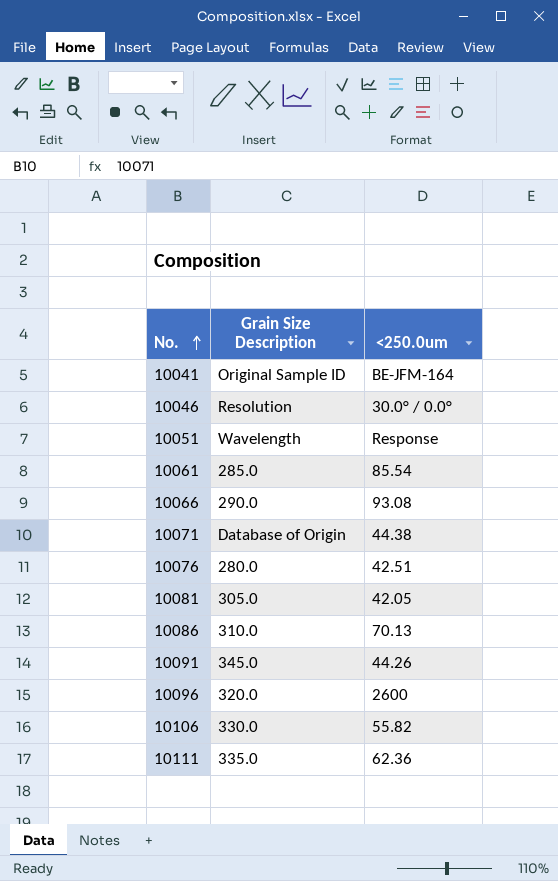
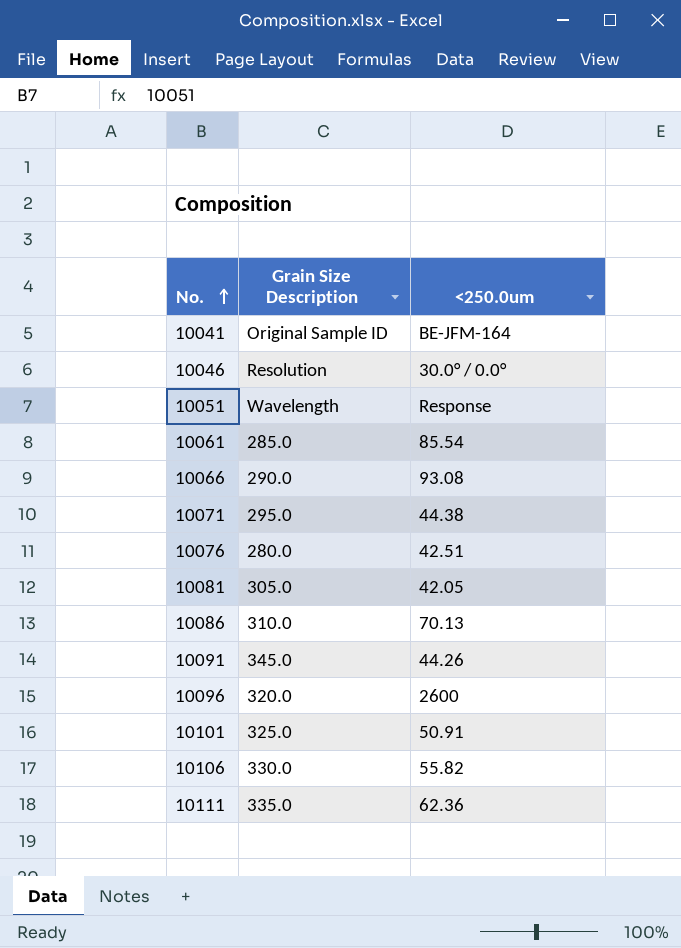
10071 | Grain Size Description: Database of Origin -> 295.0
row 10101: none -> 325.0 | 50.91

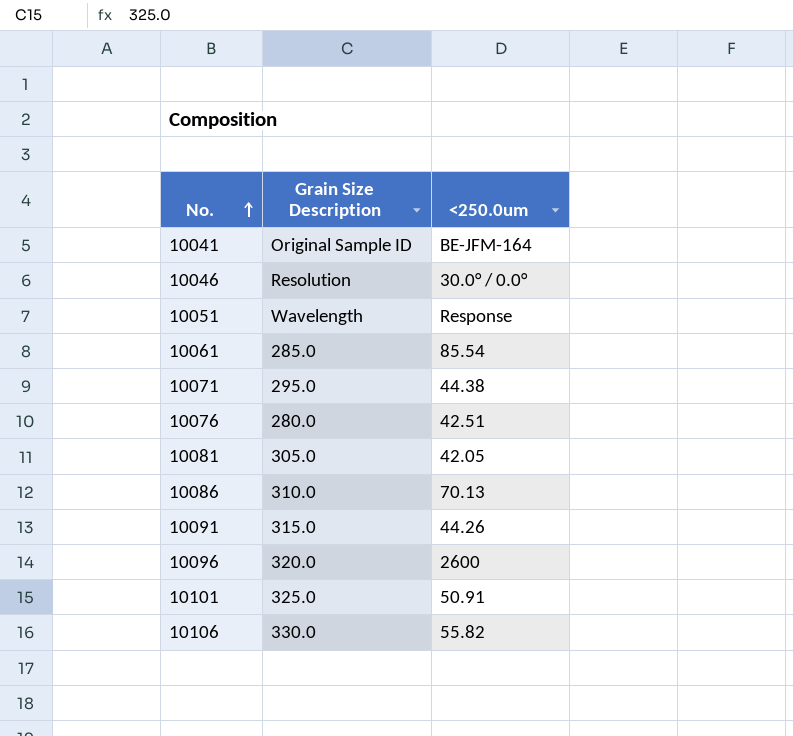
row 10066: 290.0 | 93.08 -> none
row 10111: 335.0 | 62.36 -> none
10091 | Grain Size Description: 345.0 -> 315.0

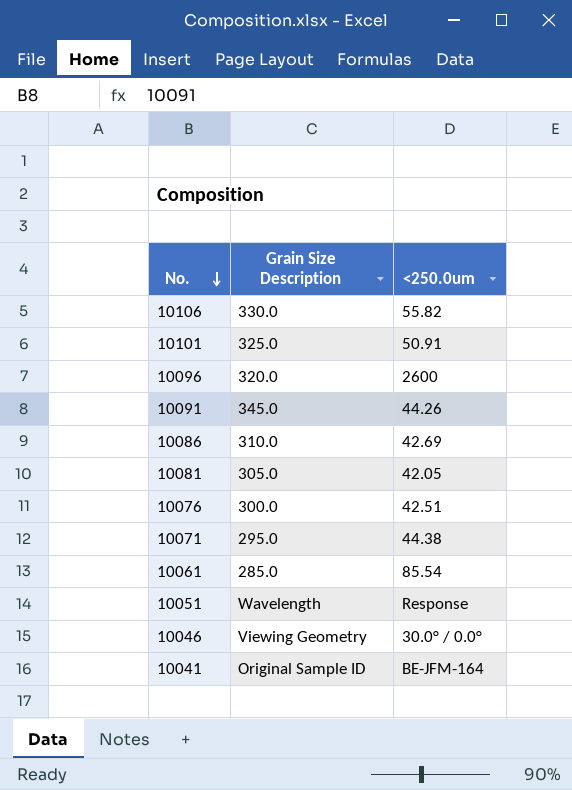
row order: No. ascending -> No. descending
10091 | Grain Size Description: 315.0 -> 345.0
10086 | <250.0um: 70.13 -> 42.69
10076 | Grain Size Description: 280.0 -> 300.0
10046 | Grain Size Description: Resolution -> Viewing Geometry

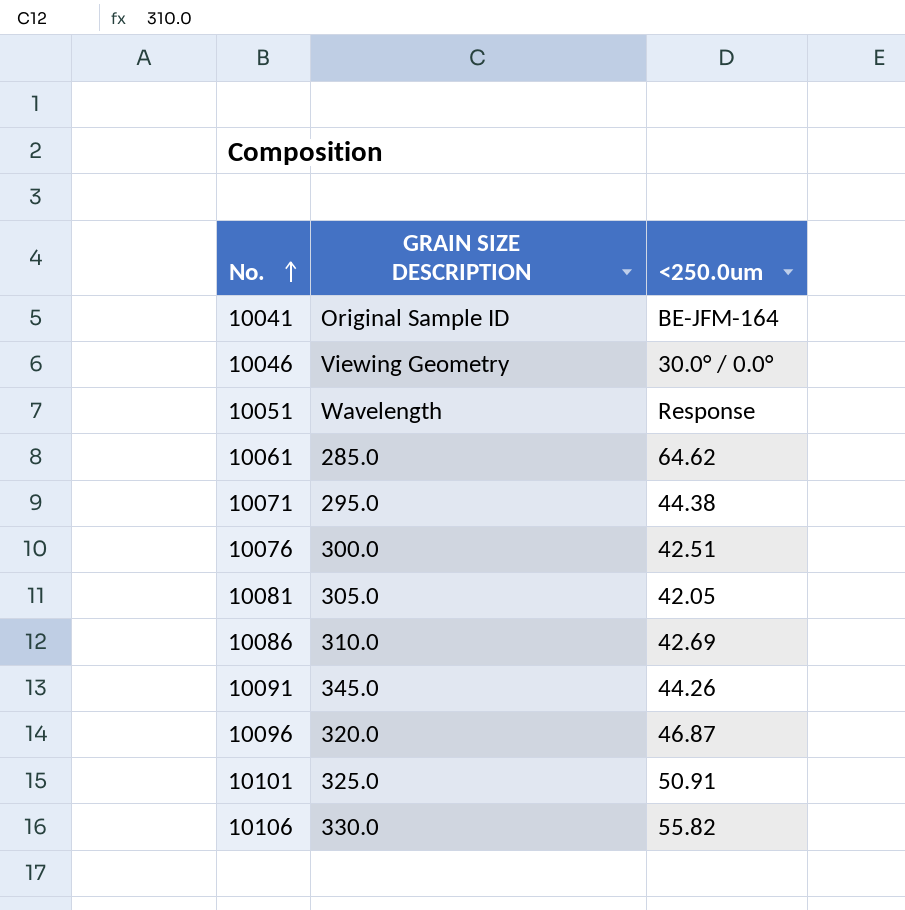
row order: No. descending -> No. ascending
column name: Grain Size Description -> GRAIN SIZE DESCRIPTION
10061 | <250.0um: 85.54 -> 64.62
10096 | <250.0um: 2600 -> 46.87

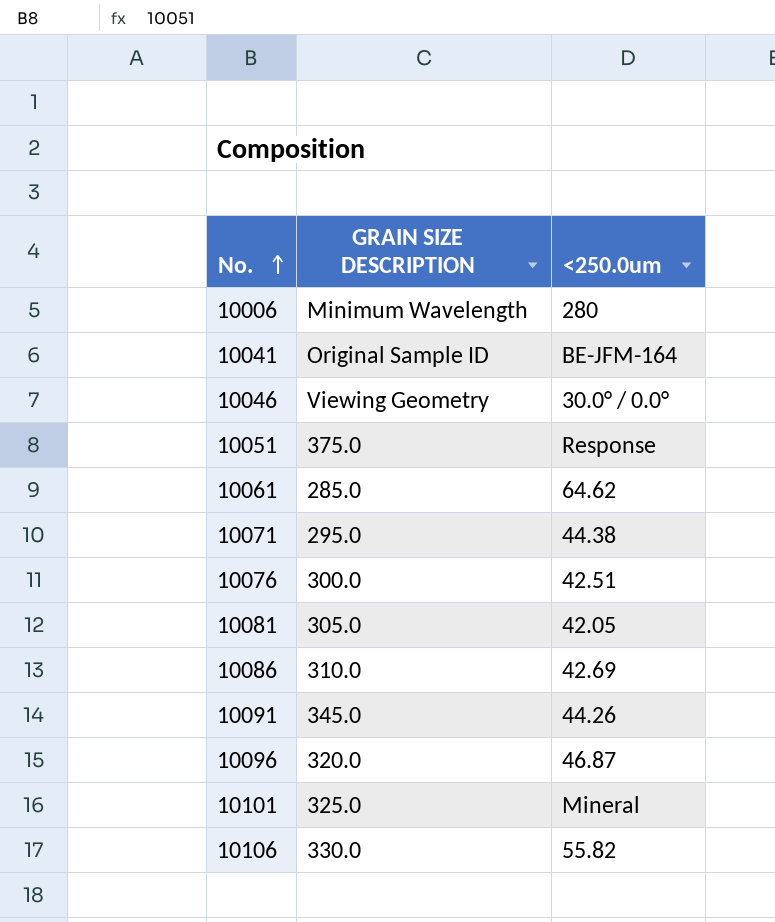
row 10006: none -> Minimum Wavelength | 280
10051 | GRAIN SIZE DESCRIPTION: Wavelength -> 375.0
10101 | <250.0um: 50.91 -> Mineral

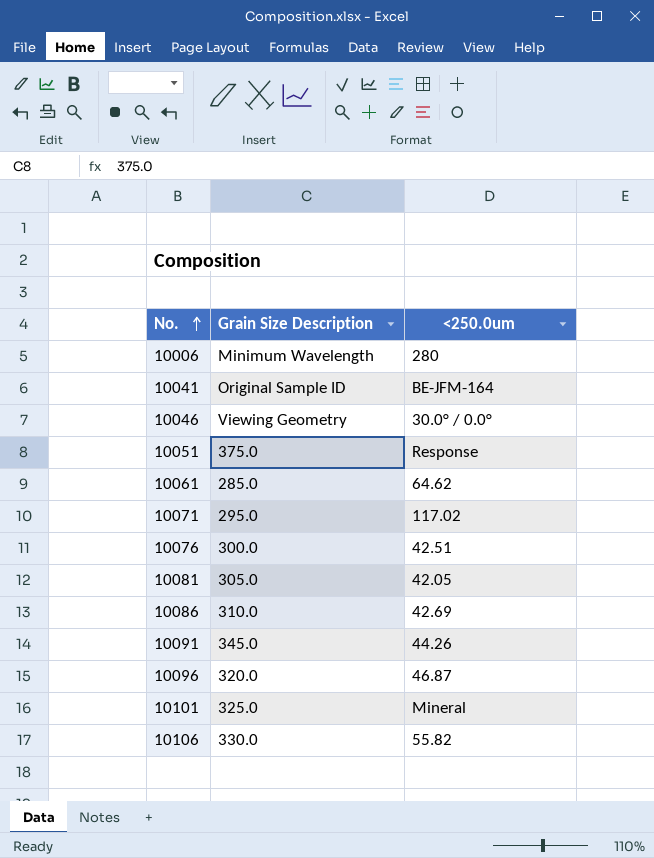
column name: GRAIN SIZE DESCRIPTION -> Grain Size Description
10071 | <250.0um: 44.38 -> 117.02

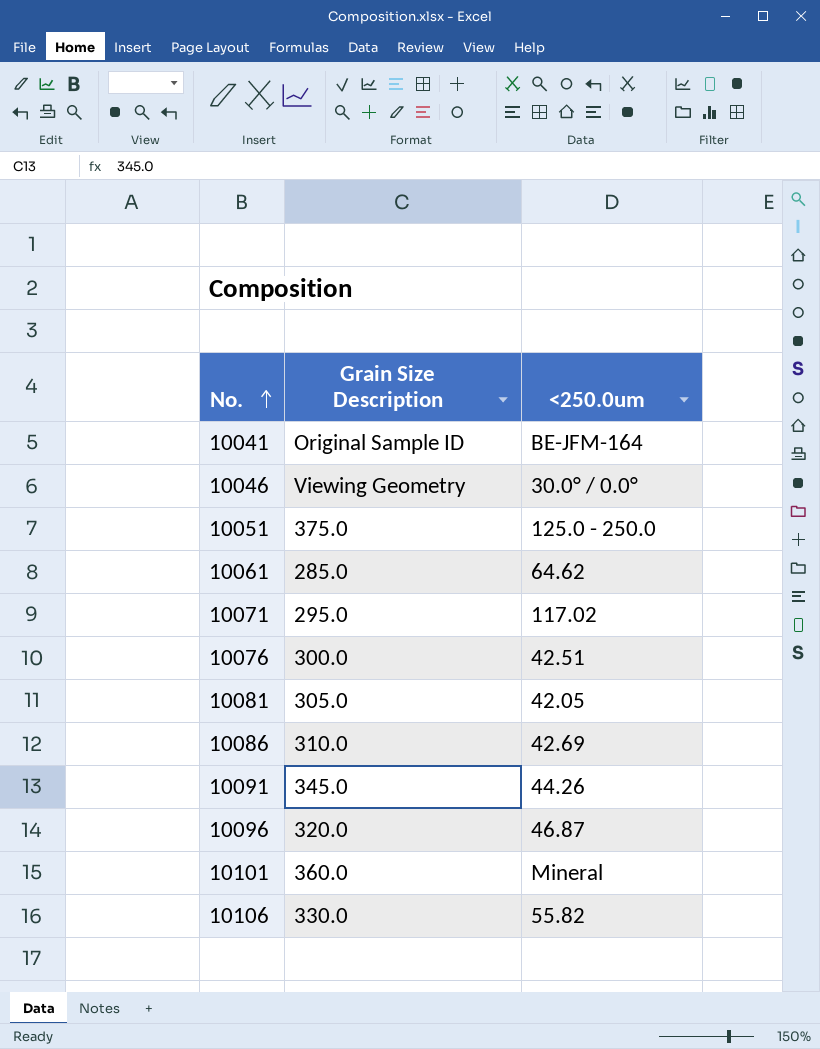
row 10006: Minimum Wavelength | 280 -> none
10051 | <250.0um: Response -> 125.0 - 250.0
10101 | Grain Size Description: 325.0 -> 360.0

